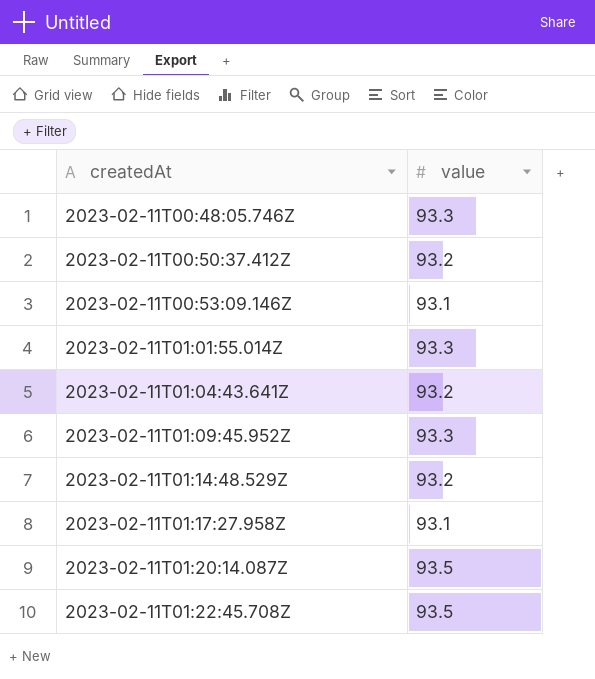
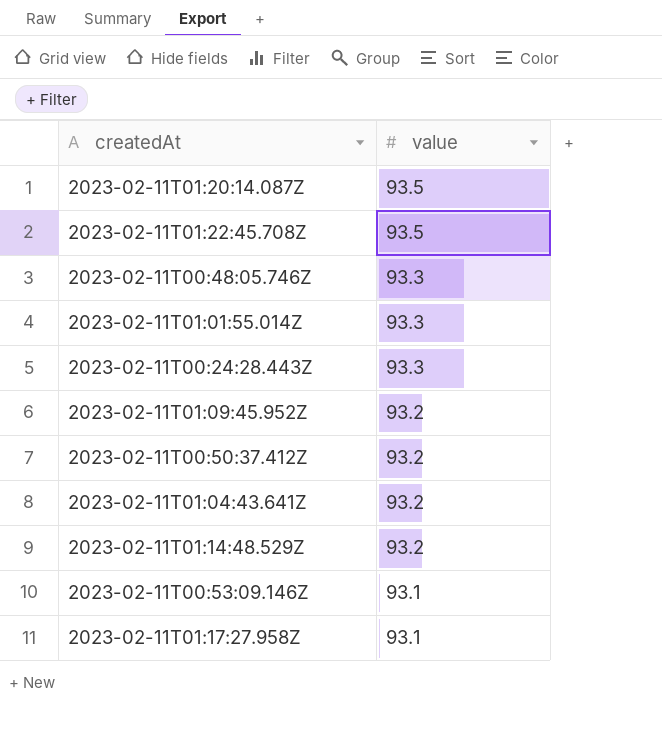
row order: createdAt ascending -> value descending
row 2023-02-11T00:24:28.443Z: none -> 93.3
2023-02-11T01:09:45.952Z | value: 93.3 -> 93.2

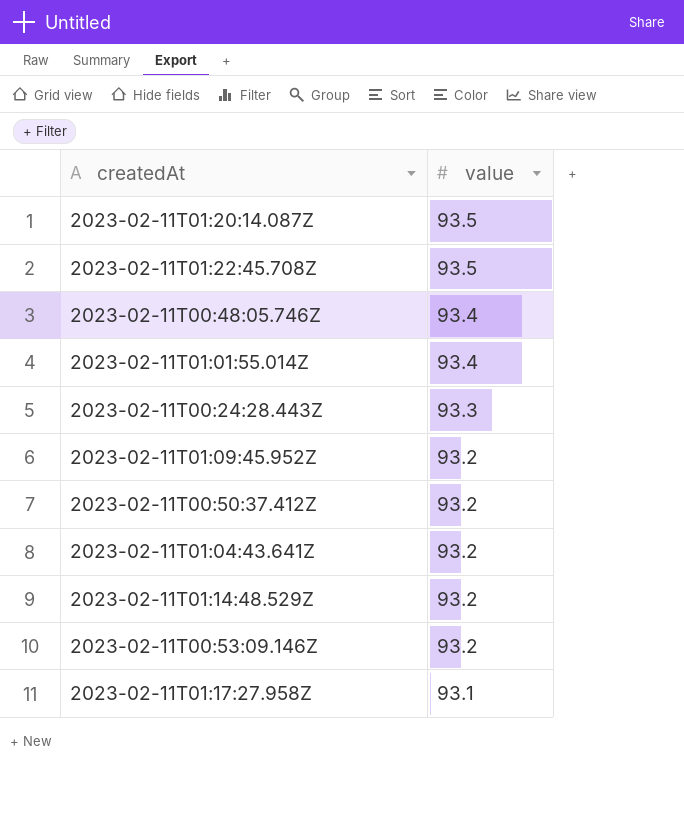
2023-02-11T00:48:05.746Z | value: 93.3 -> 93.4
2023-02-11T01:01:55.014Z | value: 93.3 -> 93.4
2023-02-11T00:53:09.146Z | value: 93.1 -> 93.2

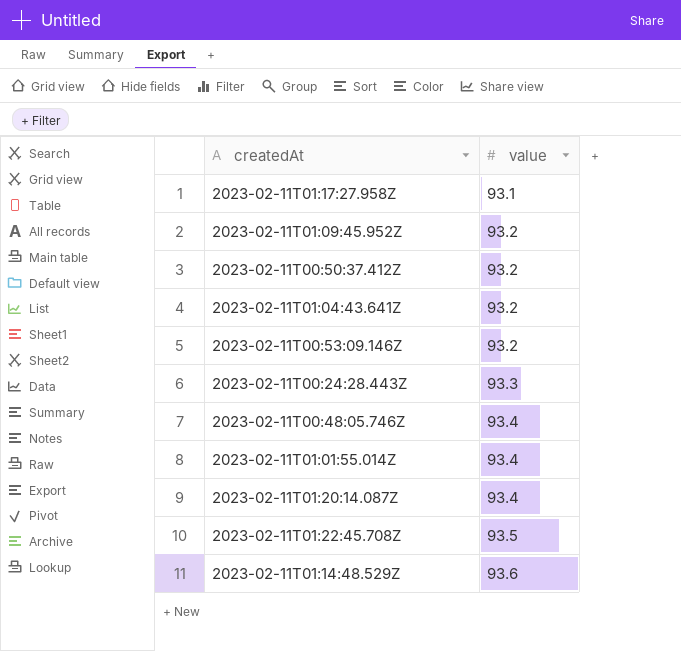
row order: value descending -> value ascending
2023-02-11T01:20:14.087Z | value: 93.5 -> 93.4
2023-02-11T01:14:48.529Z | value: 93.2 -> 93.6

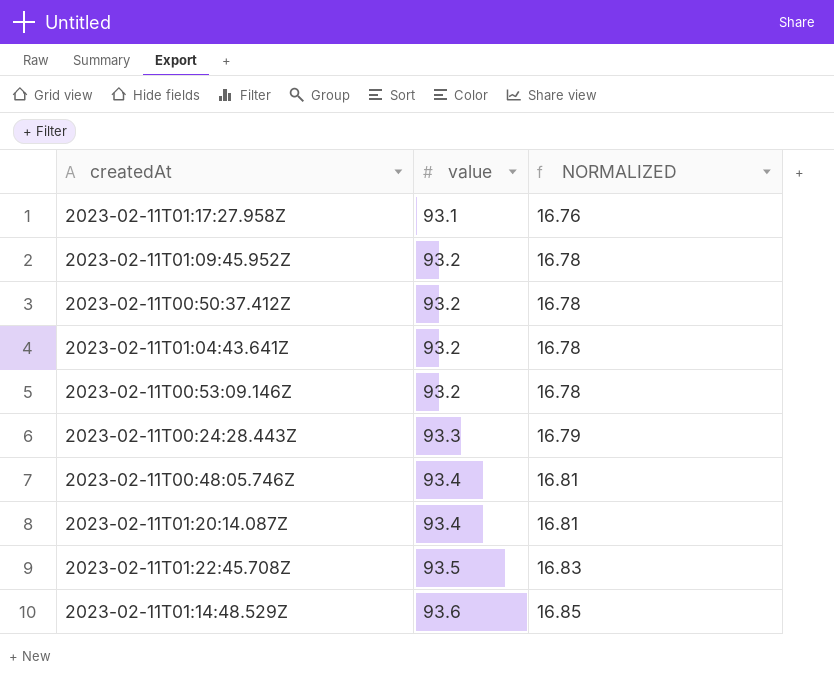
column NORMALIZED | formula: none -> [value] * 0.18
row 2023-02-11T01:01:55.014Z: 93.4 -> none

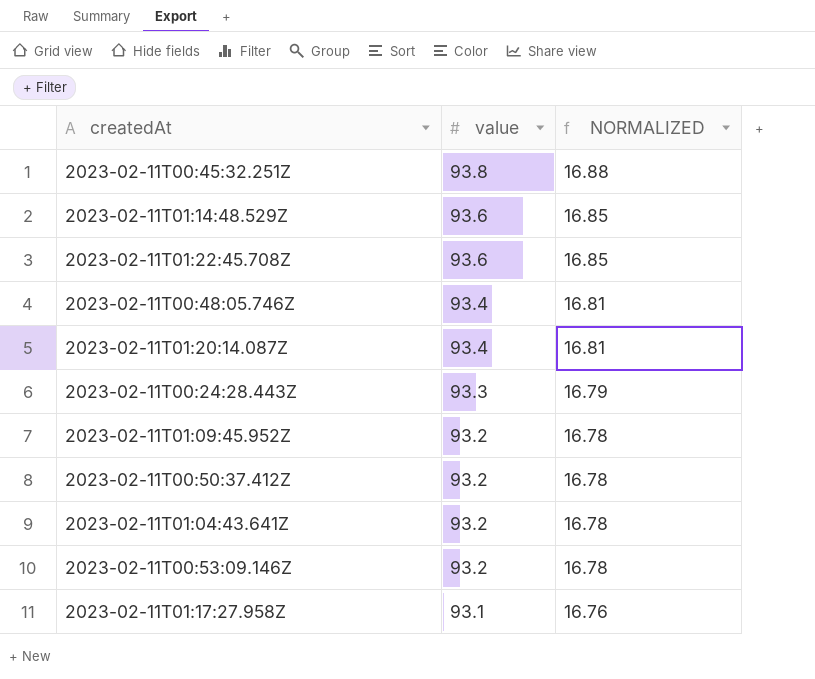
row order: value ascending -> value descending
row 2023-02-11T00:45:32.251Z: none -> 93.8 | 16.88
2023-02-11T01:22:45.708Z | value: 93.5 -> 93.6
2023-02-11T01:22:45.708Z | NORMALIZED: 16.83 -> 16.85

